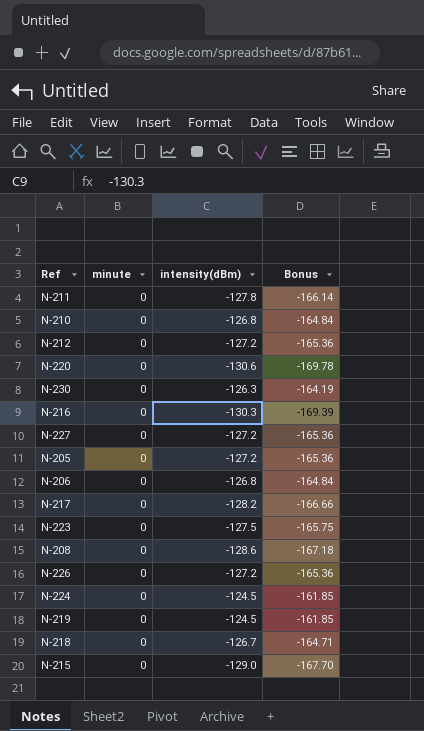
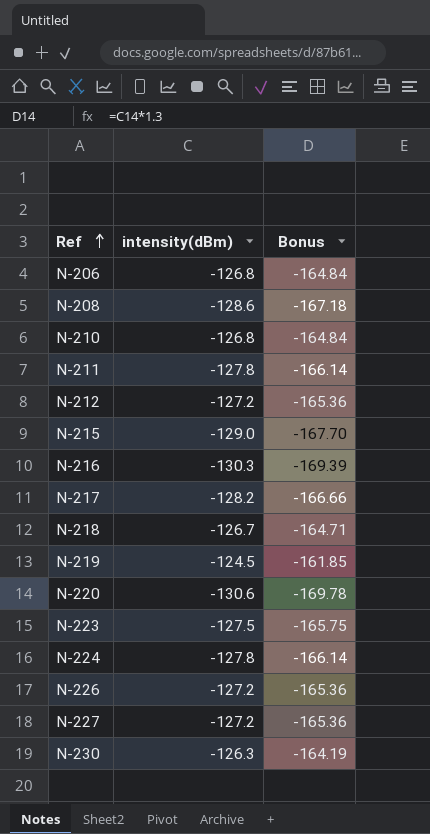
row order: none -> Ref ascending
column minute | position: 2 -> none
row N-205: 0 | -127.2 | -165.36 -> none
N-224 | intensity(dBm): -124.5 -> -127.8
N-224 | Bonus: -161.85 -> -166.14

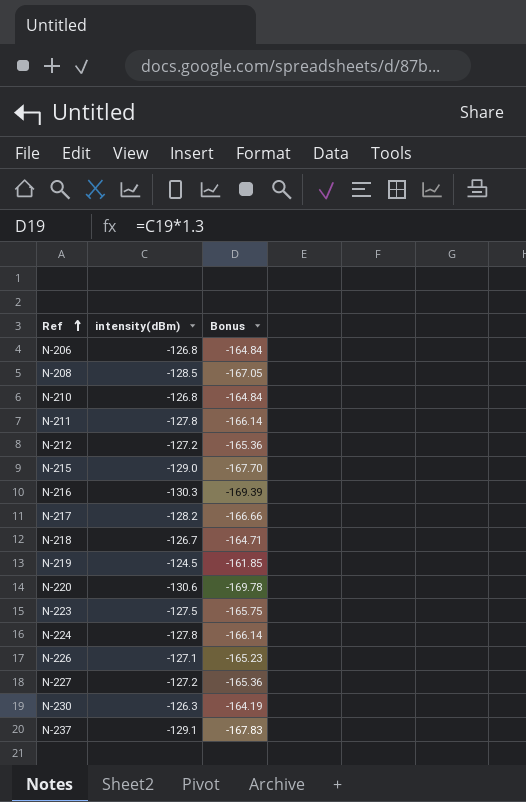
N-208 | intensity(dBm): -128.6 -> -128.5
N-208 | Bonus: -167.18 -> -167.05
N-226 | intensity(dBm): -127.2 -> -127.1
N-226 | Bonus: -165.36 -> -165.23
row N-237: none -> -129.1 | -167.83

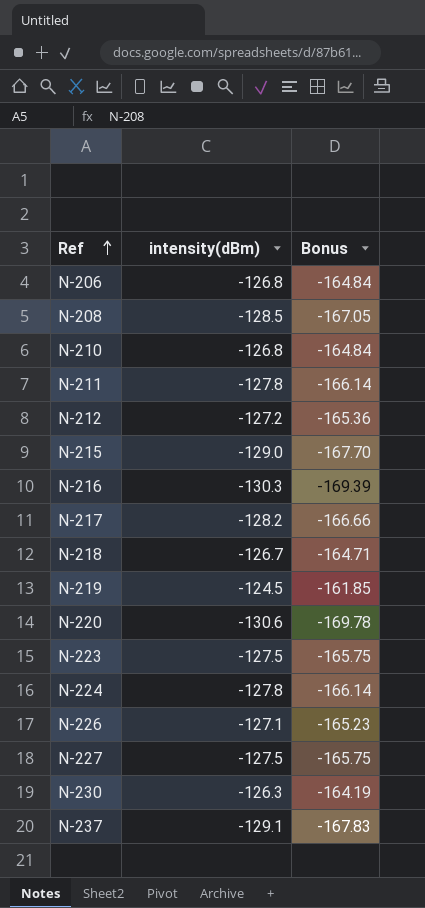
N-227 | intensity(dBm): -127.2 -> -127.5
N-227 | Bonus: -165.36 -> -165.75

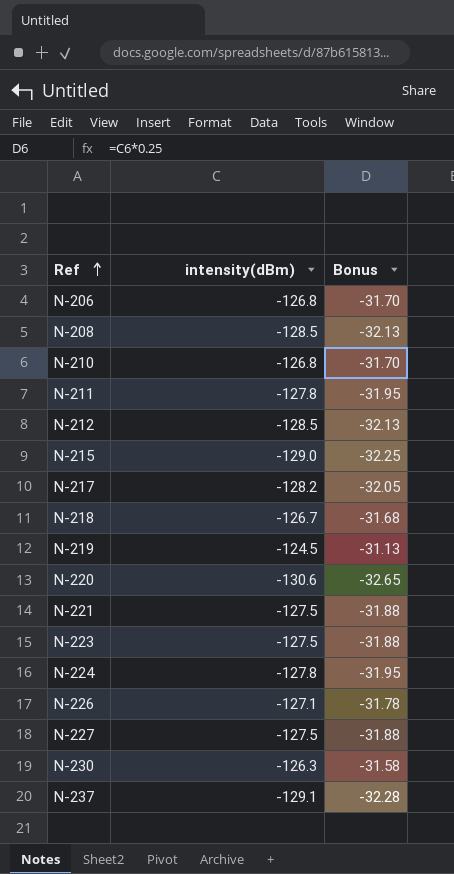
column Bonus | formula: [intensity(dBm)] * 1.3 -> [intensity(dBm)] * 0.25
row N-216: -130.3 | -169.39 -> none
N-212 | intensity(dBm): -127.2 -> -128.5
row N-221: none -> -127.5 | -31.88

